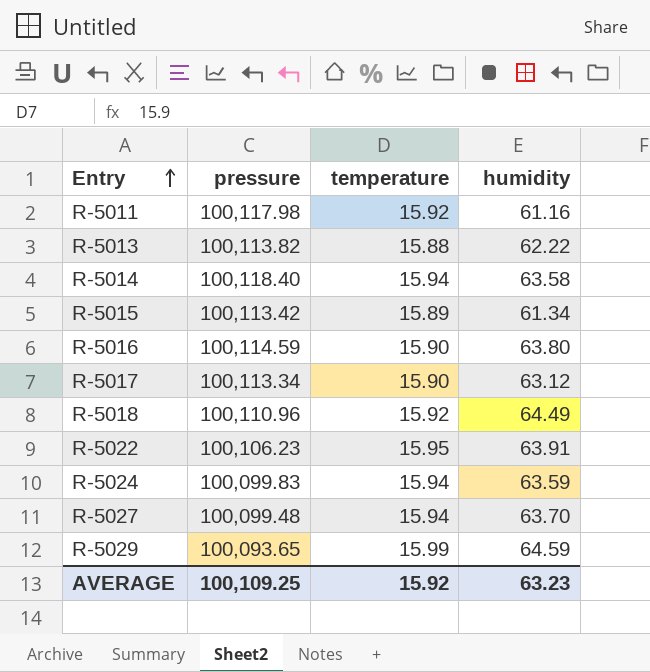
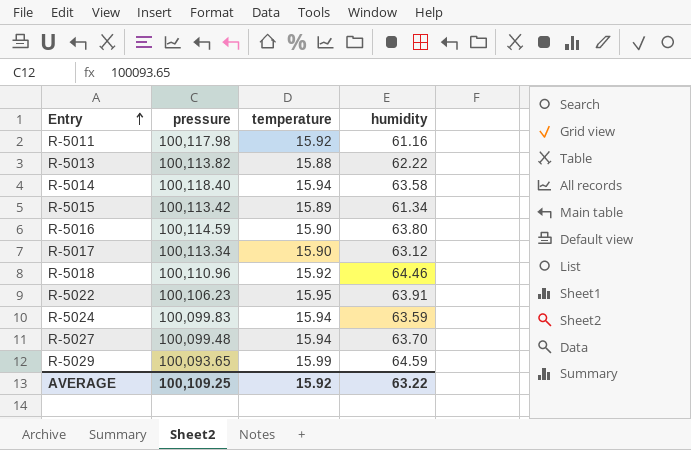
R-5018 | humidity: 64.49 -> 64.46
AVERAGE | humidity: 63.23 -> 63.22

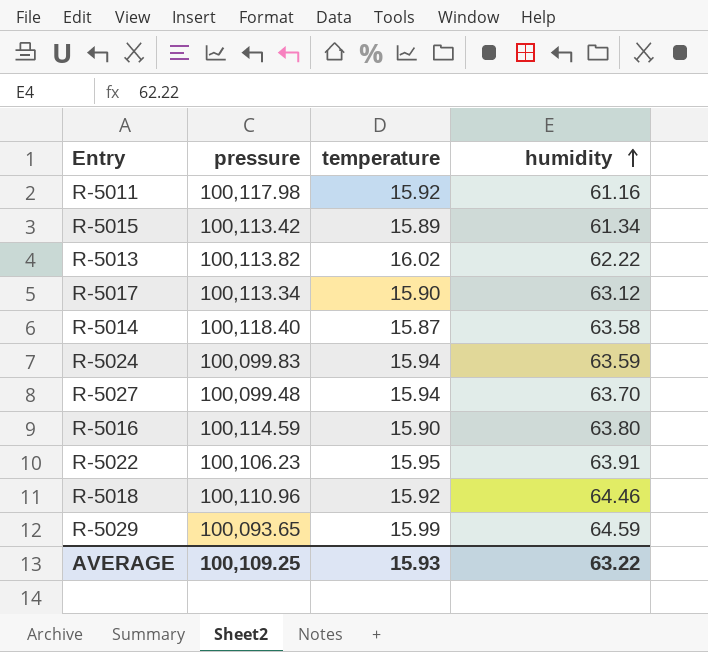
row order: Entry ascending -> humidity ascending
R-5013 | temperature: 15.88 -> 16.02
R-5014 | temperature: 15.94 -> 15.87
AVERAGE | temperature: 15.92 -> 15.93

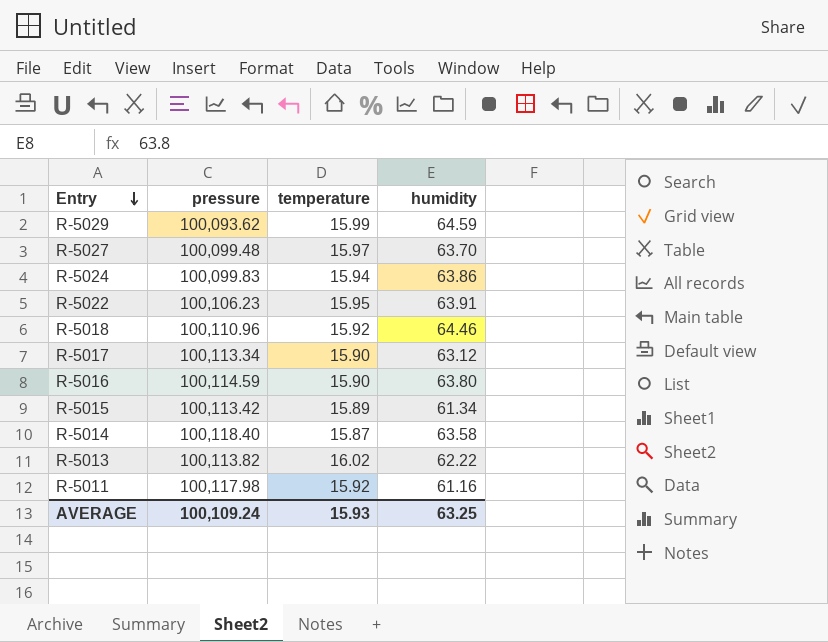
row order: humidity ascending -> Entry descending
R-5029 | pressure: 100,093.65 -> 100,093.62
R-5027 | temperature: 15.94 -> 15.97
R-5024 | humidity: 63.59 -> 63.86
AVERAGE | pressure: 100,109.25 -> 100,109.24
AVERAGE | humidity: 63.22 -> 63.25

